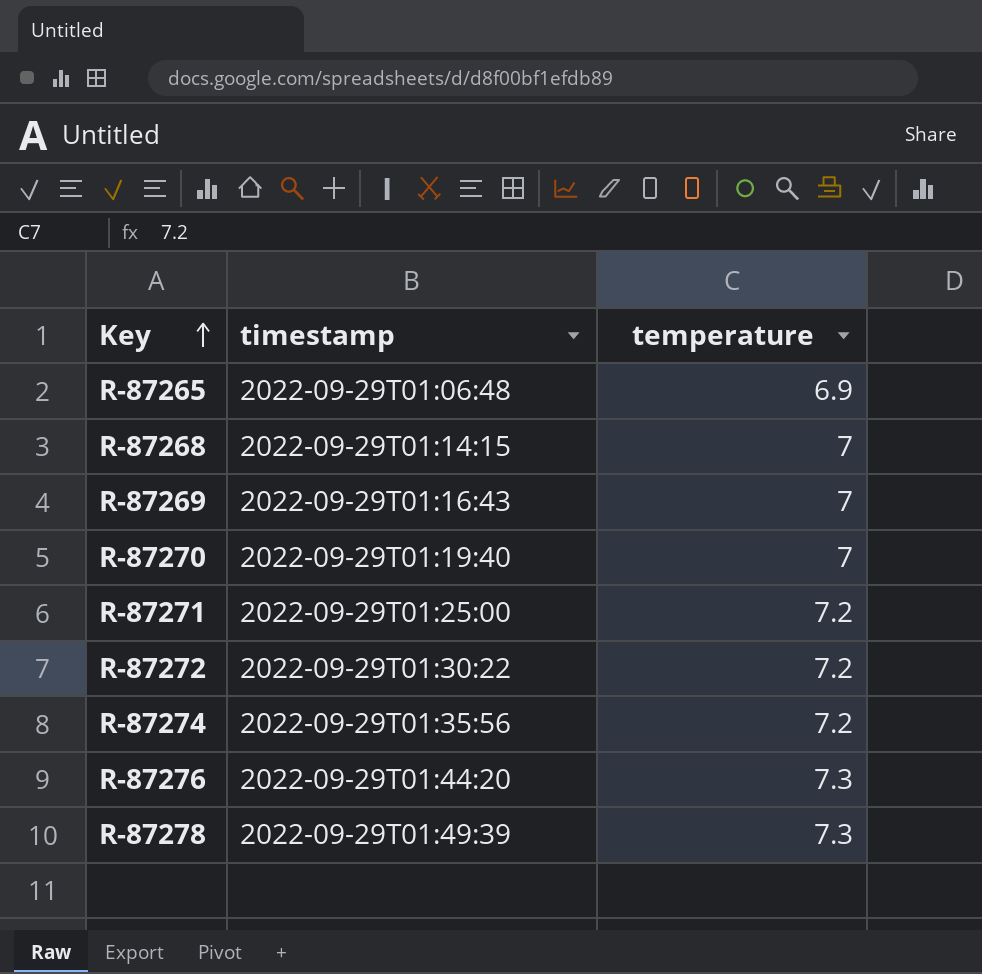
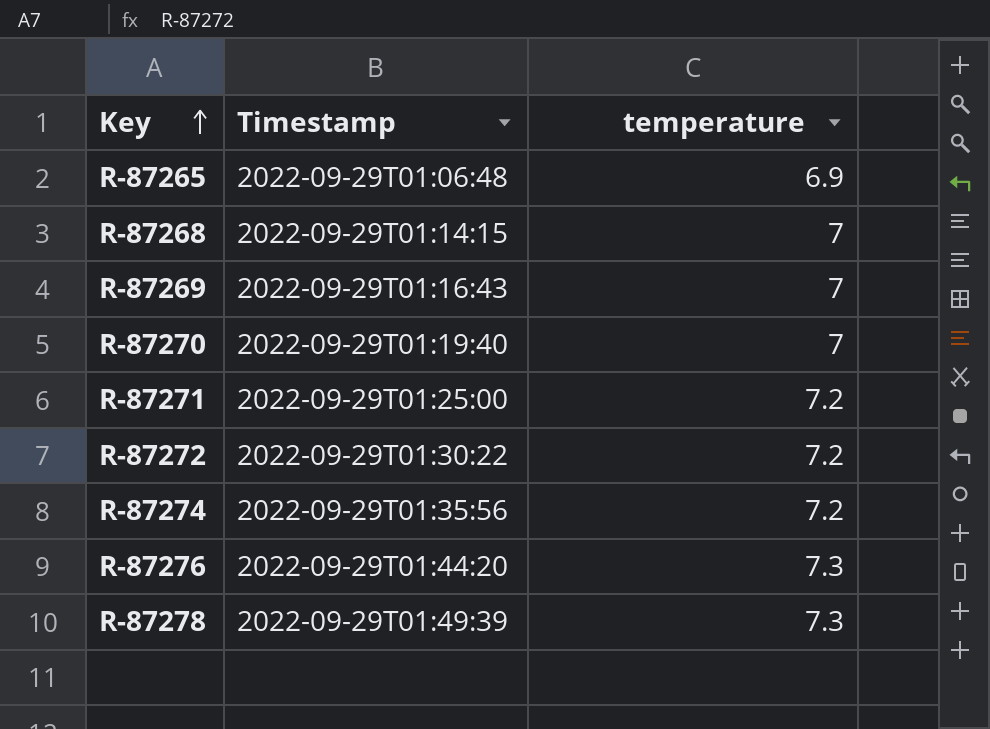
column name: timestamp -> Timestamp

